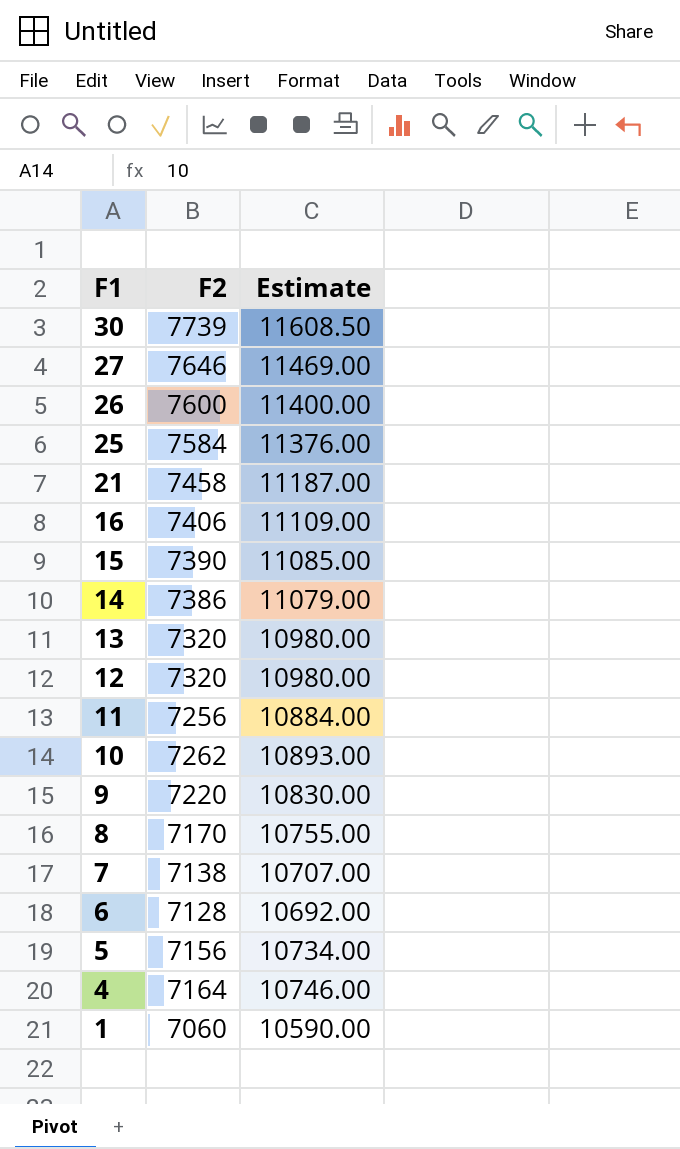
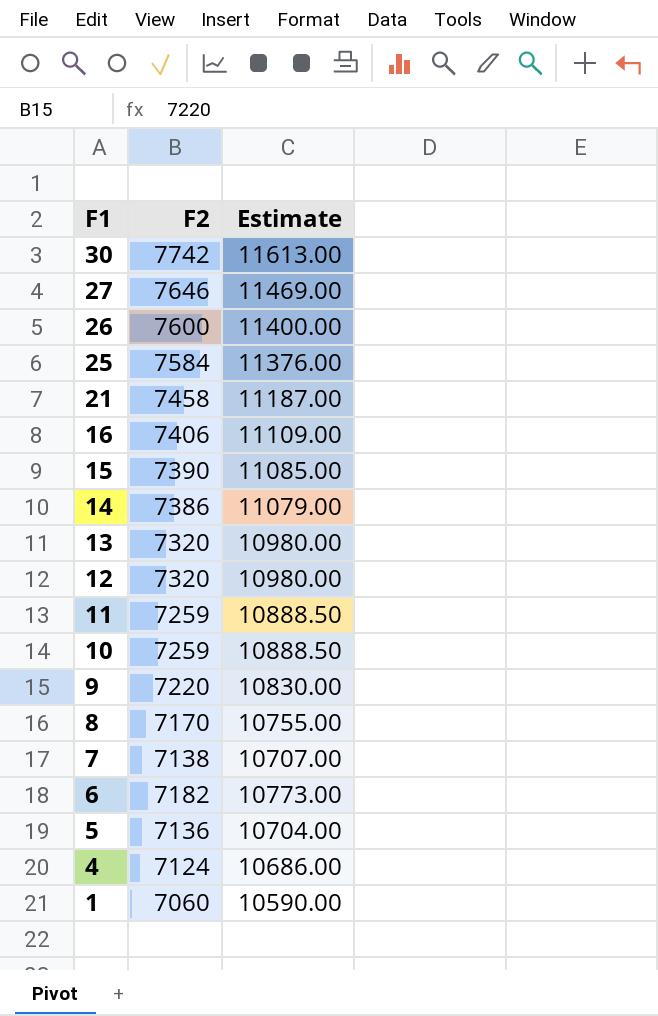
30 | F2: 7739 -> 7742
30 | Estimate: 11608.50 -> 11613.00
11 | F2: 7256 -> 7259
11 | Estimate: 10884.00 -> 10888.50
10 | F2: 7262 -> 7259
10 | Estimate: 10893.00 -> 10888.50
6 | F2: 7128 -> 7182
6 | Estimate: 10692.00 -> 10773.00
5 | F2: 7156 -> 7136
5 | Estimate: 10734.00 -> 10704.00
4 | F2: 7164 -> 7124
4 | Estimate: 10746.00 -> 10686.00

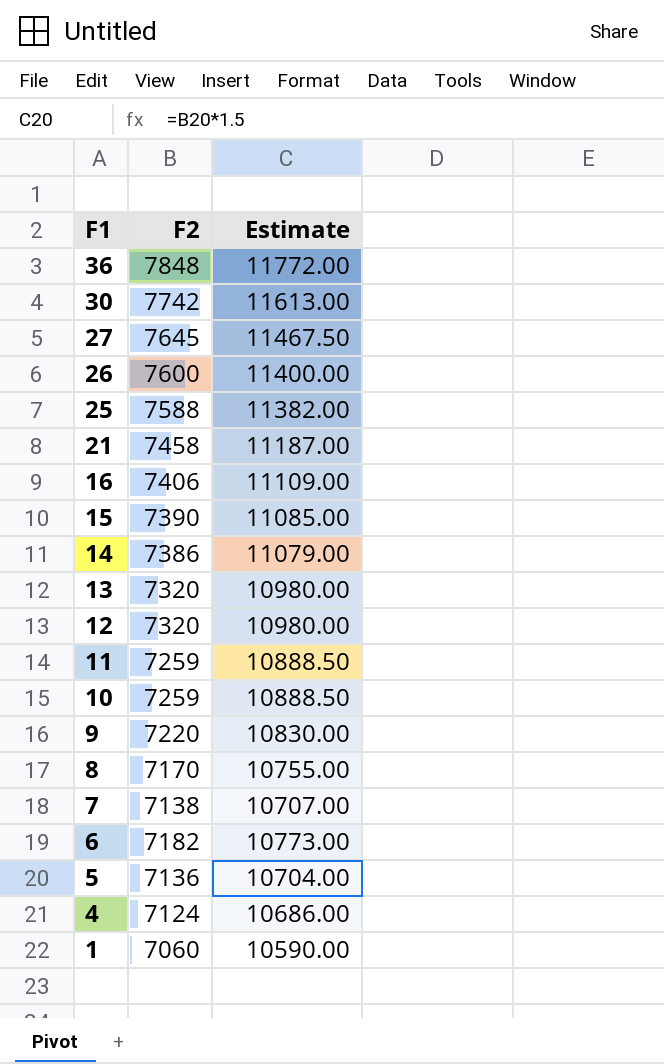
row 36: none -> 7848 | 11772.00
27 | F2: 7646 -> 7645
27 | Estimate: 11469.00 -> 11467.50
25 | F2: 7584 -> 7588
25 | Estimate: 11376.00 -> 11382.00

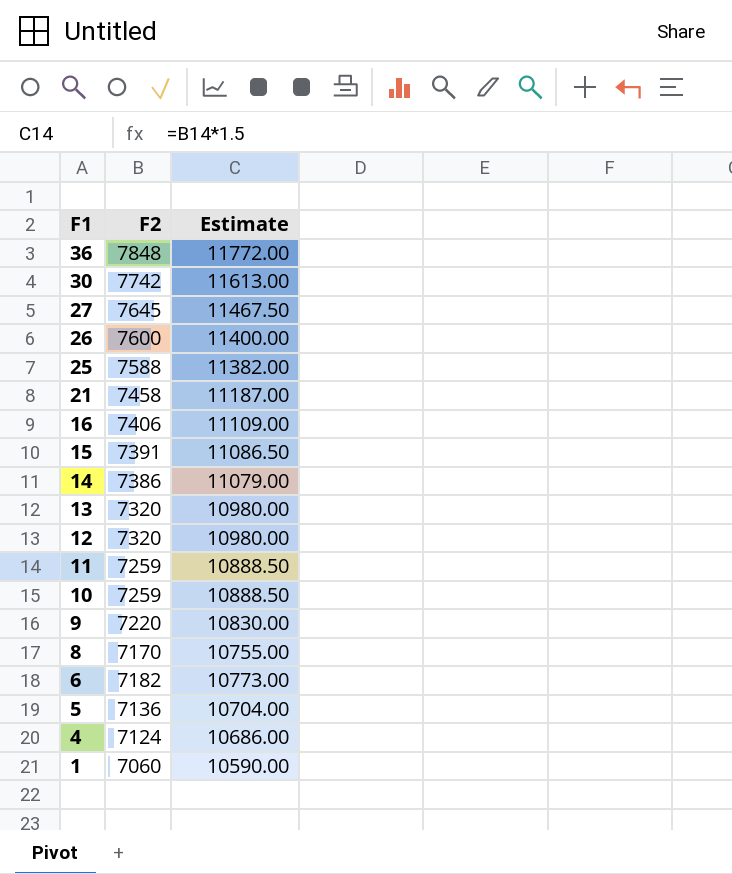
row 7: 7138 | 10707.00 -> none
15 | F2: 7390 -> 7391
15 | Estimate: 11085.00 -> 11086.50

